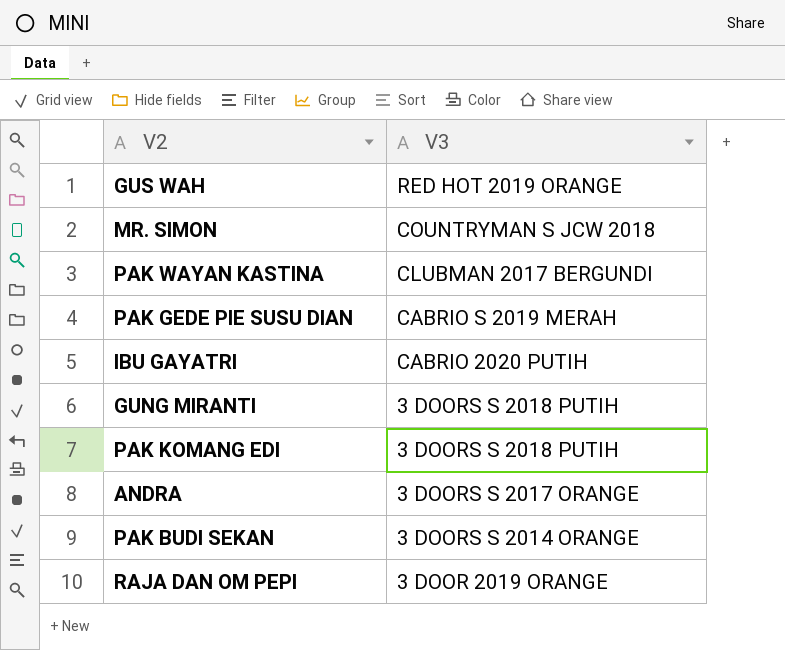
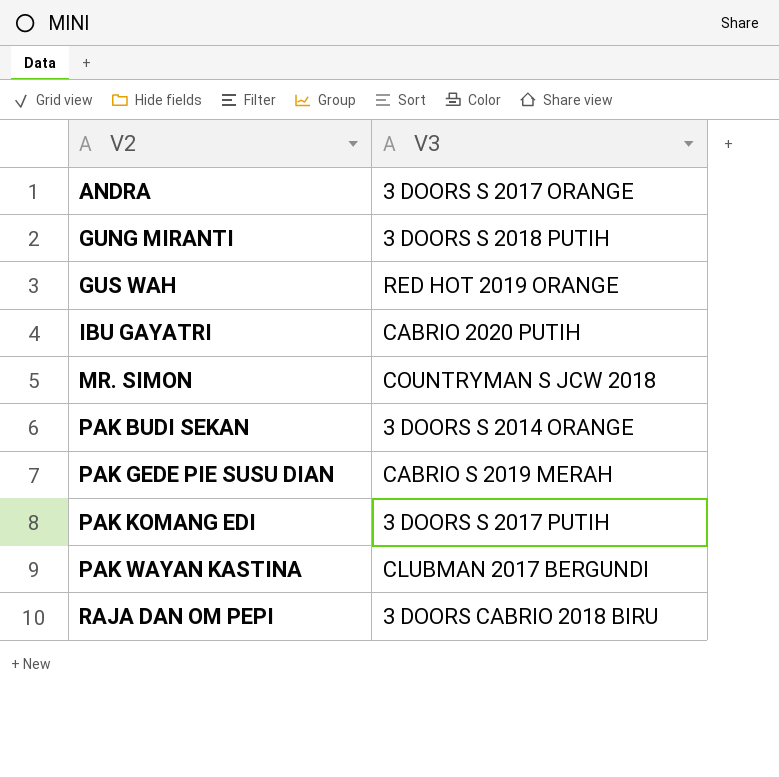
row order: V3 descending -> V2 ascending
PAK KOMANG EDI | V3: 3 DOORS S 2018 PUTIH -> 3 DOORS S 2017 PUTIH
RAJA DAN OM PEPI | V3: 3 DOOR 2019 ORANGE -> 3 DOORS CABRIO 2018 BIRU

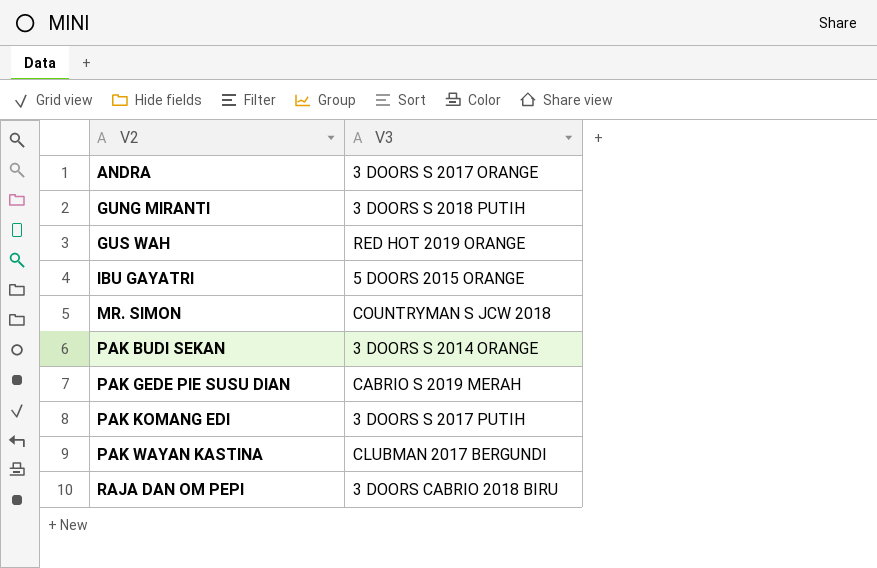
IBU GAYATRI | V3: CABRIO 2020 PUTIH -> 5 DOORS 2015 ORANGE

